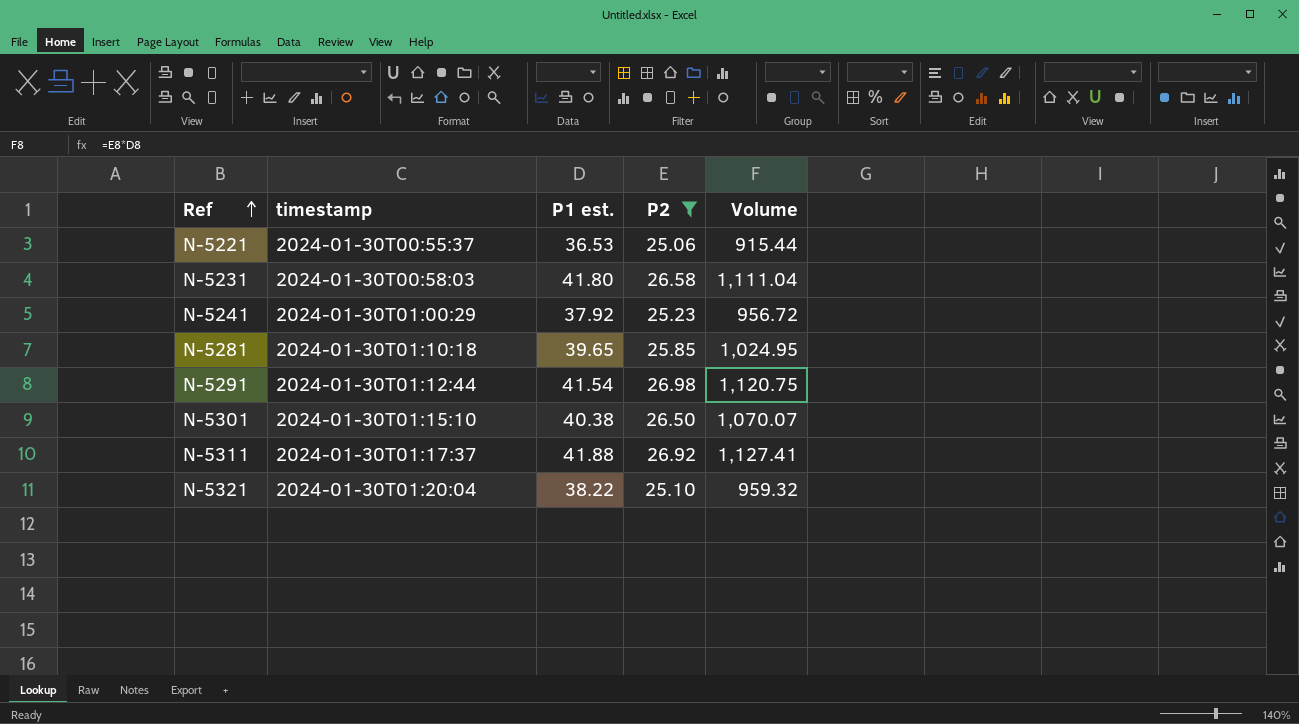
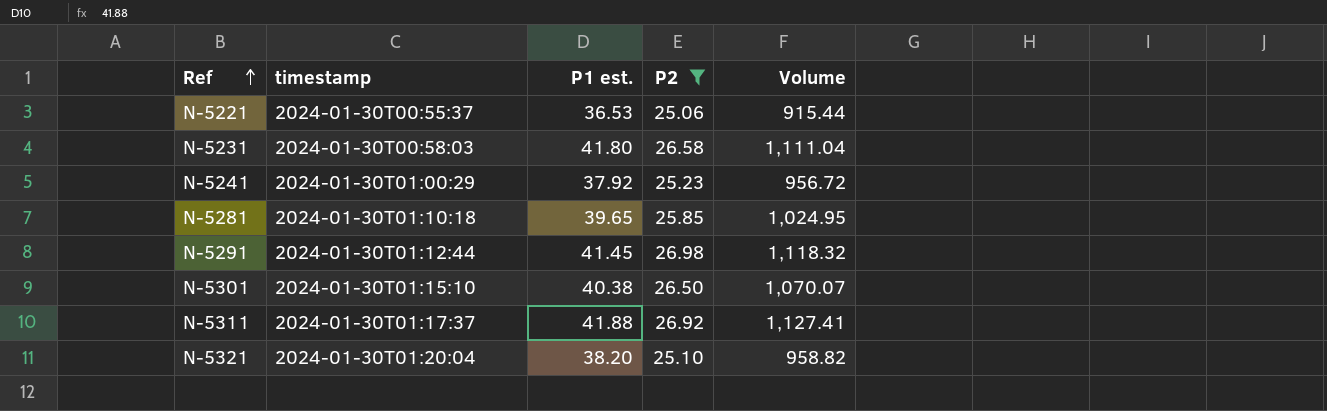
N-5291 | P1 est.: 41.54 -> 41.45
N-5291 | Volume: 1,120.75 -> 1,118.32
N-5321 | P1 est.: 38.22 -> 38.20
N-5321 | Volume: 959.32 -> 958.82

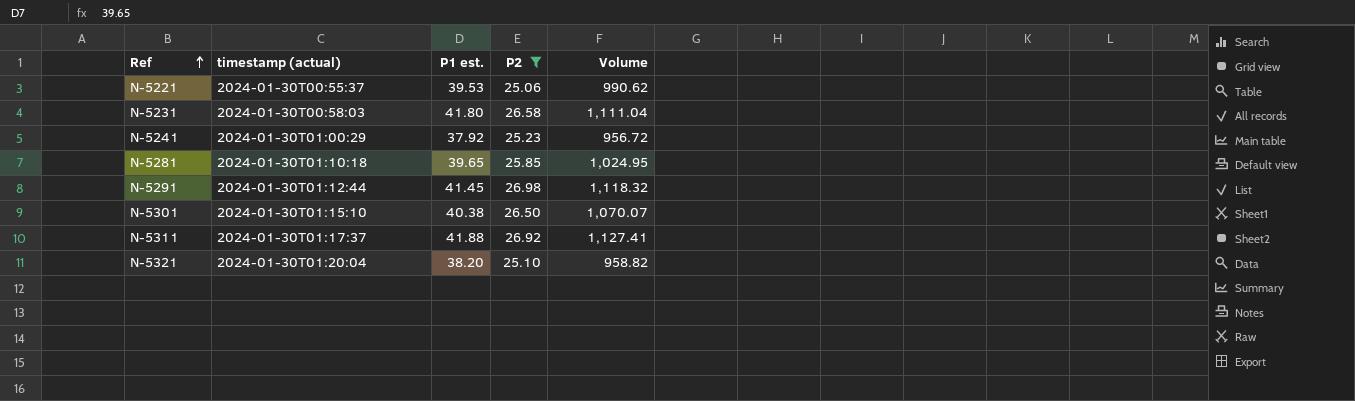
column name: timestamp -> timestamp (actual)
N-5221 | P1 est.: 36.53 -> 39.53
N-5221 | Volume: 915.44 -> 990.62

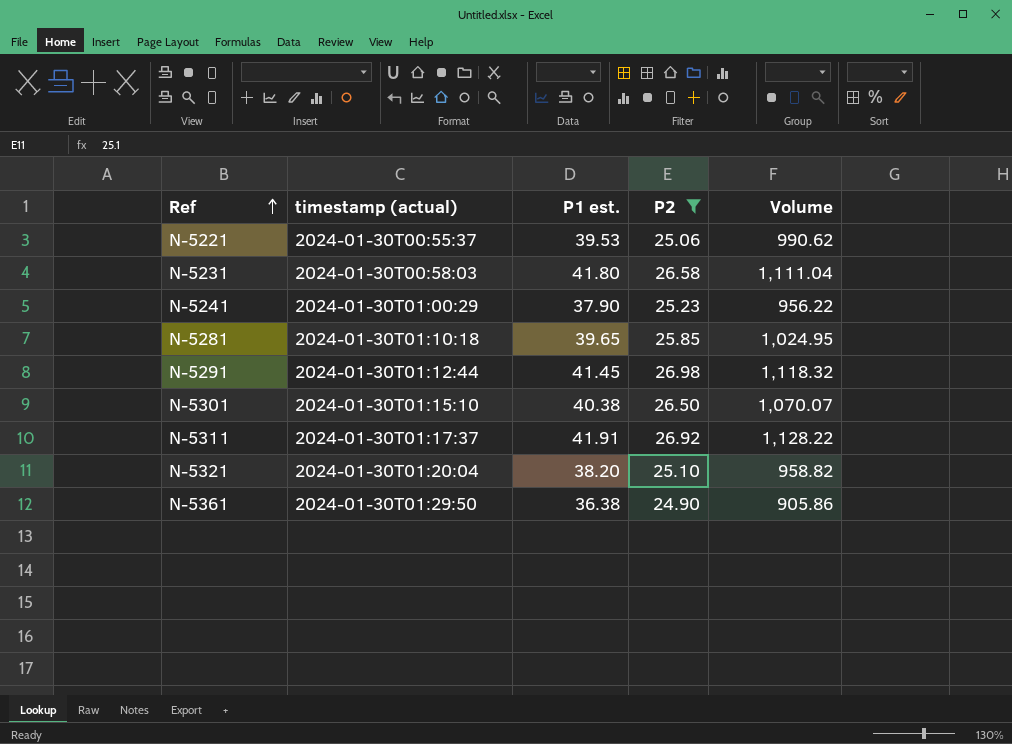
N-5241 | P1 est.: 37.92 -> 37.90
N-5241 | Volume: 956.72 -> 956.22
N-5311 | P1 est.: 41.88 -> 41.91
N-5311 | Volume: 1,127.41 -> 1,128.22
row N-5361: none -> 2024-01-30T01:29:50 | 36.38 | 24.90 | 905.86

